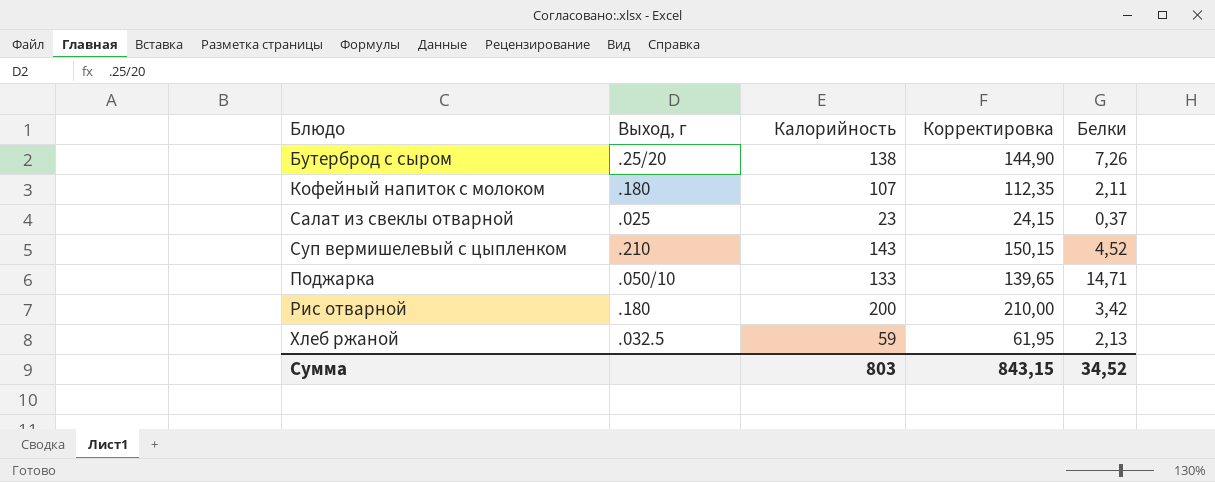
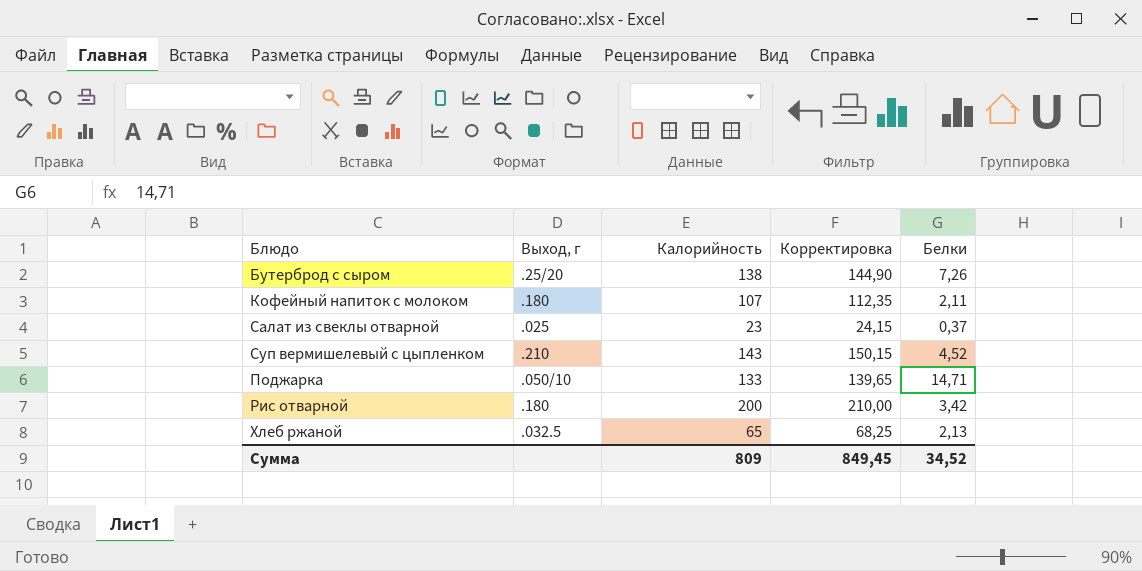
Хлеб ржаной | Калорийность: 59 -> 65
Хлеб ржаной | Корректировка: 61,95 -> 68,25
Сумма | Калорийность: 803 -> 809
Сумма | Корректировка: 843,15 -> 849,45

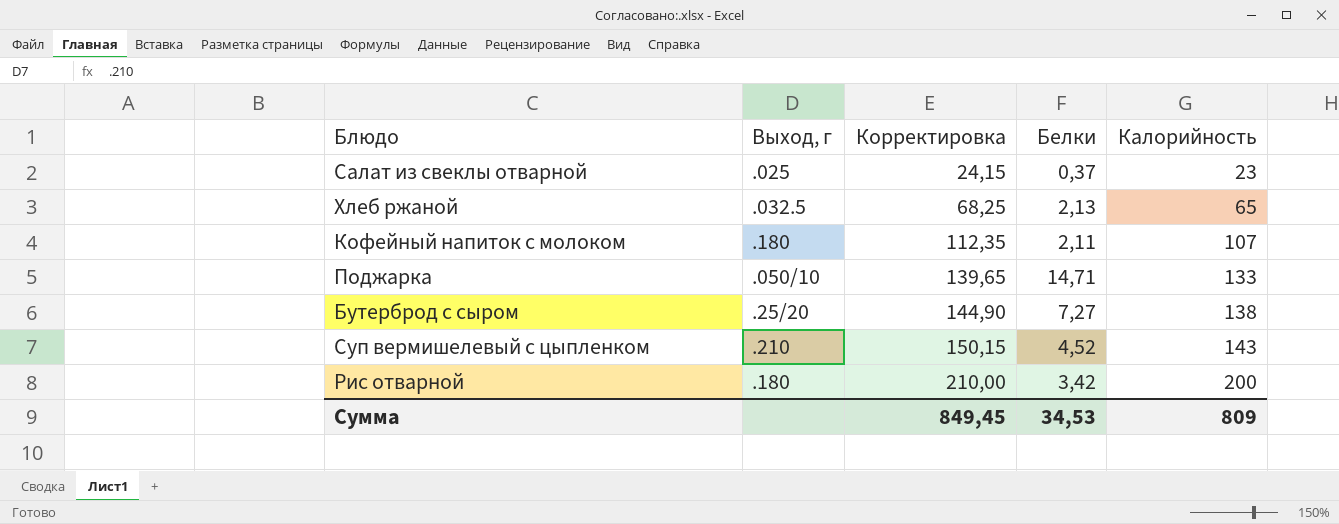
row order: none -> Корректировка ascending
column Калорийность | position: 3 -> 5
Бутерброд с сыром | Белки: 7,26 -> 7,27
Сумма | Белки: 34,52 -> 34,53

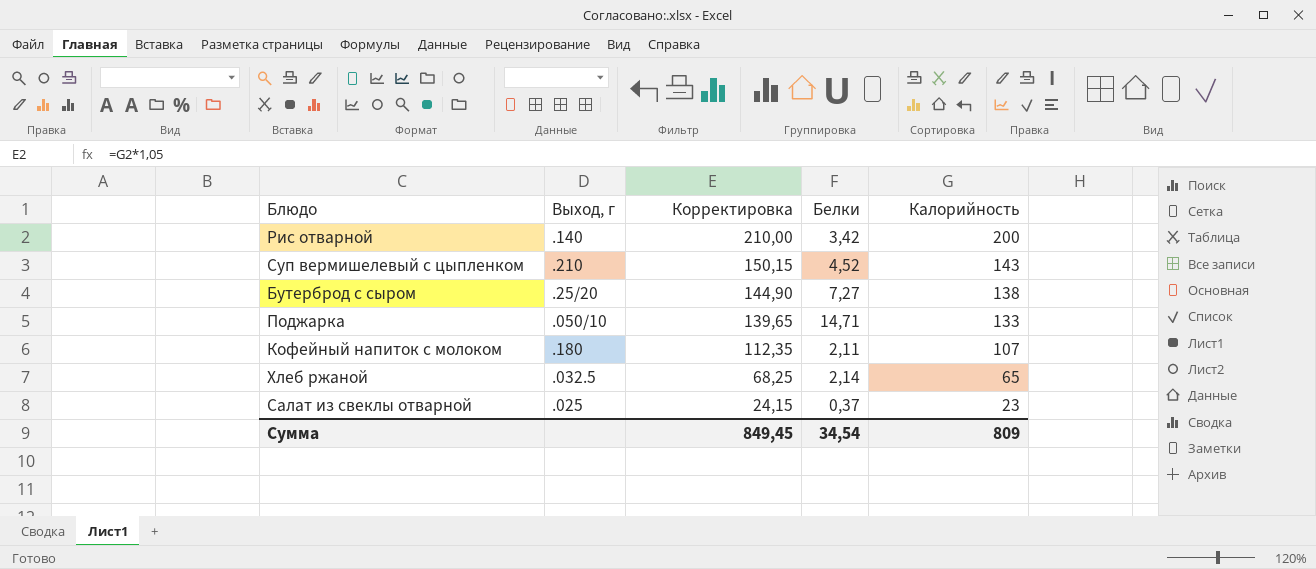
row order: Корректировка ascending -> Корректировка descending
Рис отварной | Выход, г: .180 -> .140
Хлеб ржаной | Белки: 2,13 -> 2,14
Сумма | Белки: 34,53 -> 34,54

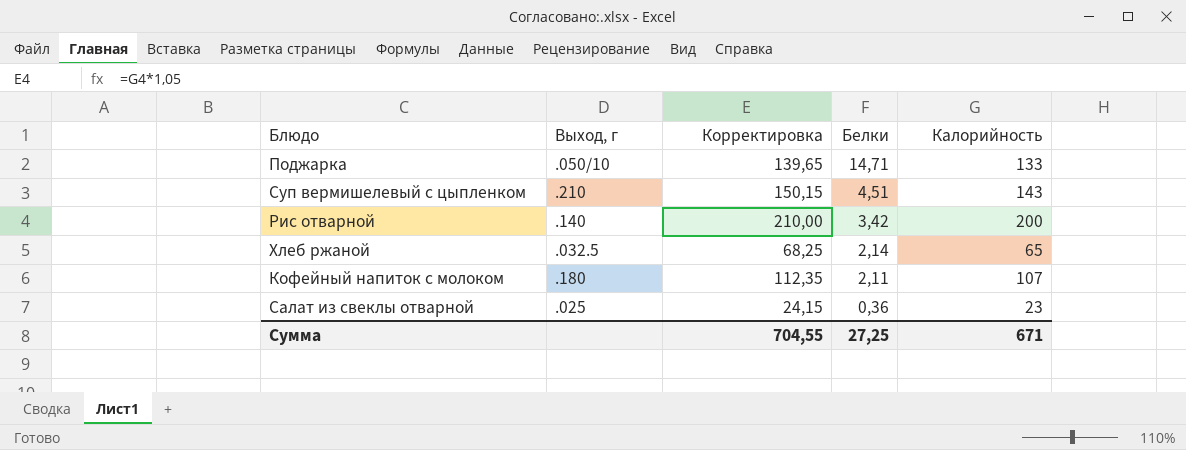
row order: Корректировка descending -> Белки descending
row Бутерброд с сыром: .25/20 | 144,90 | 7,27 | 138 -> none
Суп вермишелевый с цыпленком | Белки: 4,52 -> 4,51
Салат из свеклы отварной | Белки: 0,37 -> 0,36
Сумма | Корректировка: 849,45 -> 704,55
Сумма | Белки: 34,54 -> 27,25
Сумма | Калорийность: 809 -> 671

